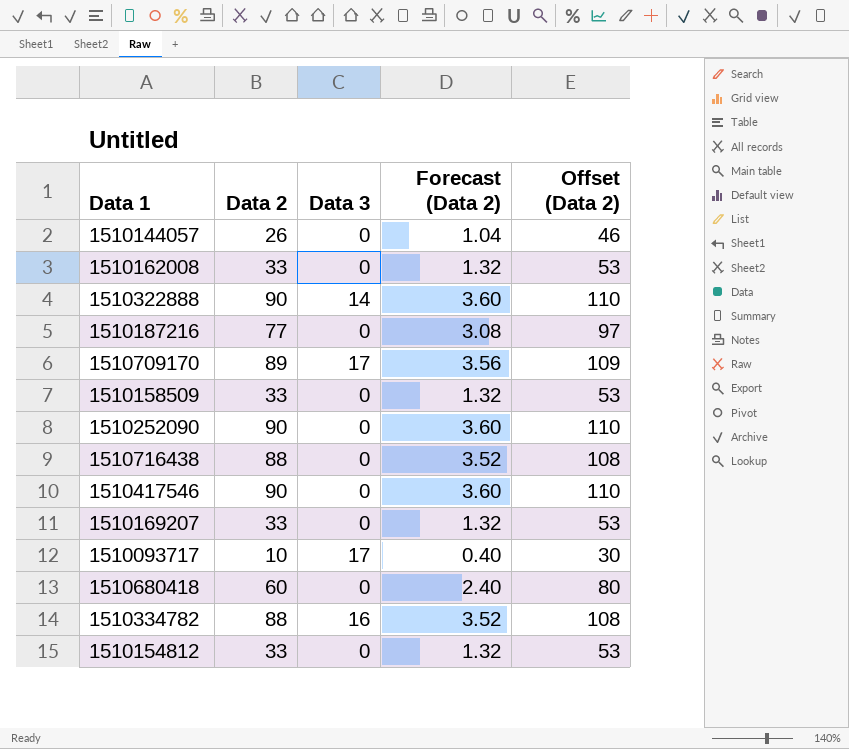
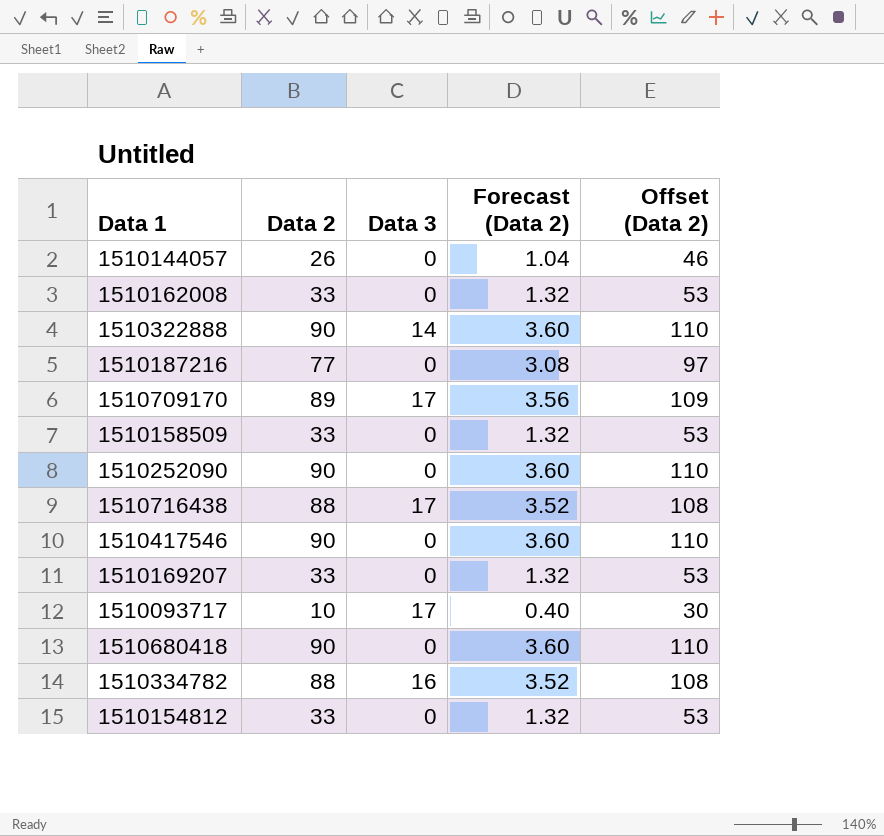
1510716438 | Data 3: 0 -> 17
1510680418 | Data 2: 60 -> 90
1510680418 | Forecast (Data 2): 2.40 -> 3.60
1510680418 | Offset (Data 2): 80 -> 110

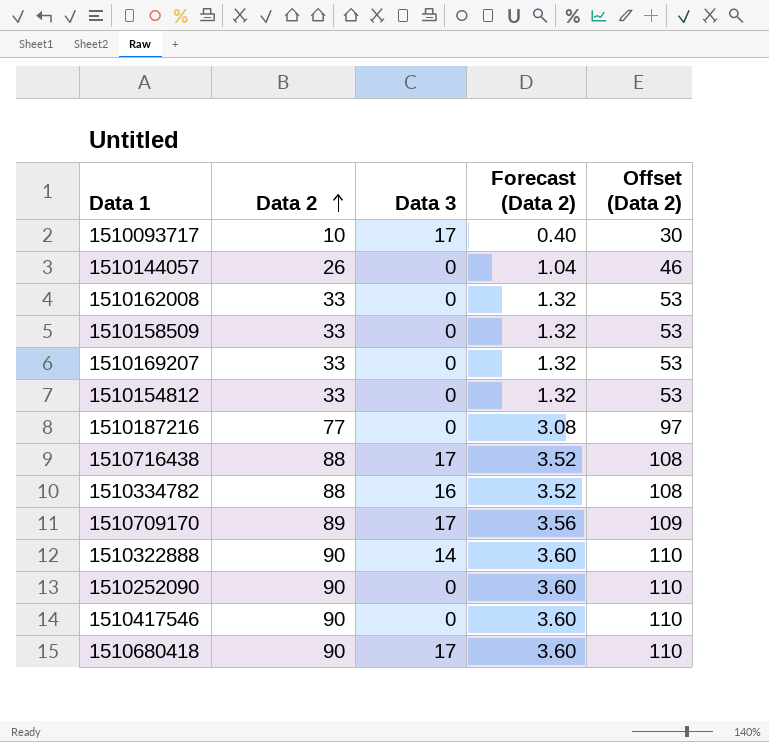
row order: none -> Data 2 ascending
1510680418 | Data 3: 0 -> 17

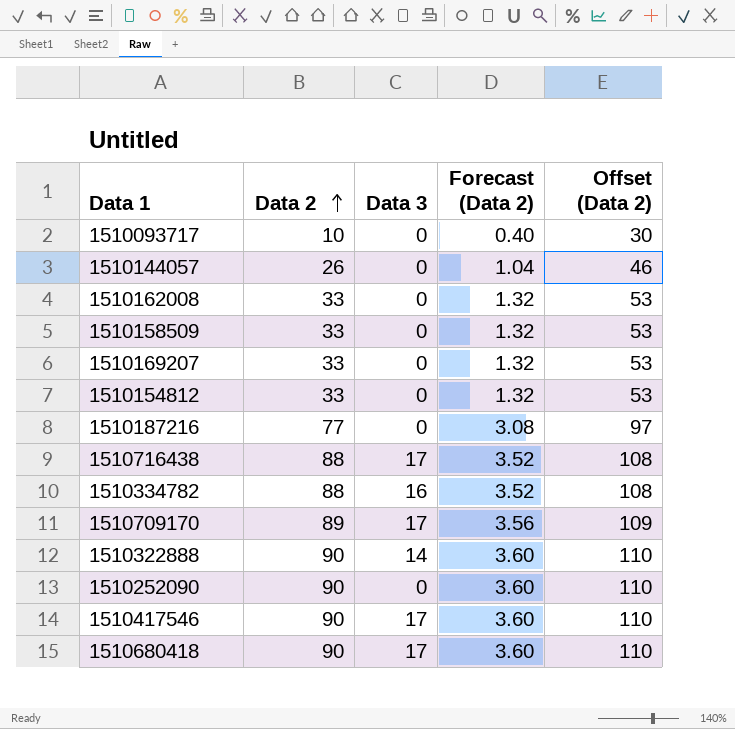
1510093717 | Data 3: 17 -> 0
1510417546 | Data 3: 0 -> 17

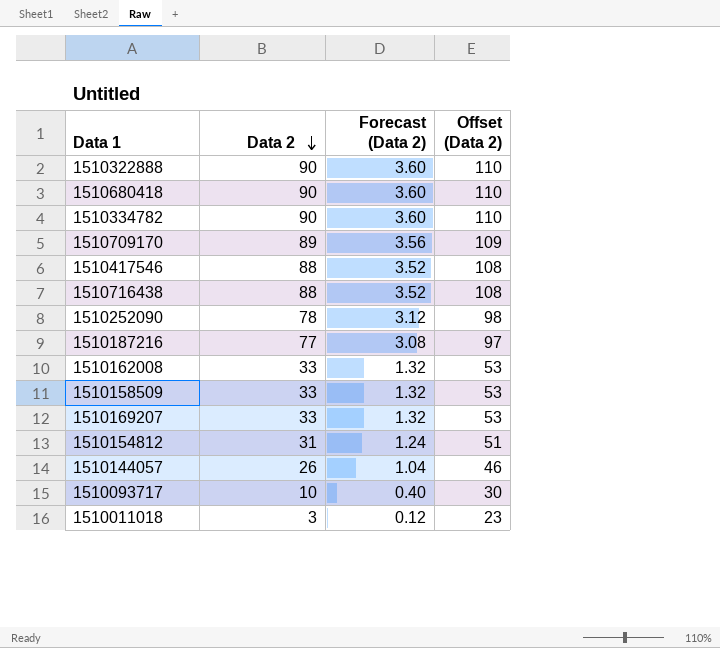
row order: Data 2 ascending -> Data 2 descending
column Data 3 | position: 3 -> none
1510334782 | Data 2: 88 -> 90
1510334782 | Forecast (Data 2): 3.52 -> 3.60
1510334782 | Offset (Data 2): 108 -> 110
1510417546 | Data 2: 90 -> 88
1510417546 | Forecast (Data 2): 3.60 -> 3.52
1510417546 | Offset (Data 2): 110 -> 108
1510252090 | Data 2: 90 -> 78
1510252090 | Forecast (Data 2): 3.60 -> 3.12
1510252090 | Offset (Data 2): 110 -> 98
1510154812 | Data 2: 33 -> 31
1510154812 | Forecast (Data 2): 1.32 -> 1.24
1510154812 | Offset (Data 2): 53 -> 51
row 1510011018: none -> 3 | 0.12 | 23

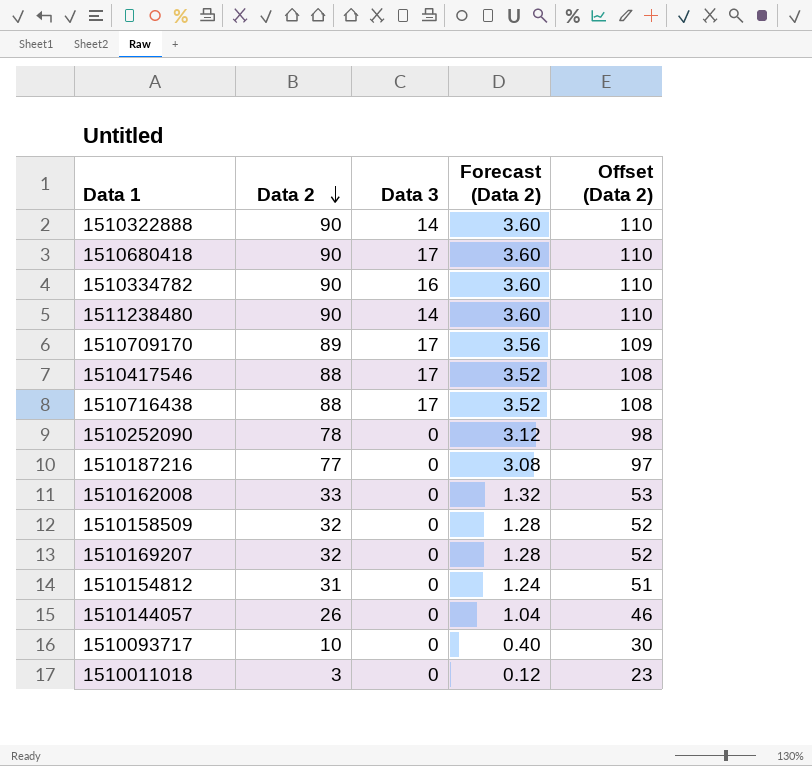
column Data 3 | position: none -> 3
row 1511238480: none -> 90 | 14 | 3.60 | 110
1510158509 | Data 2: 33 -> 32
1510158509 | Forecast (Data 2): 1.32 -> 1.28
1510158509 | Offset (Data 2): 53 -> 52
1510169207 | Data 2: 33 -> 32
1510169207 | Forecast (Data 2): 1.32 -> 1.28
1510169207 | Offset (Data 2): 53 -> 52

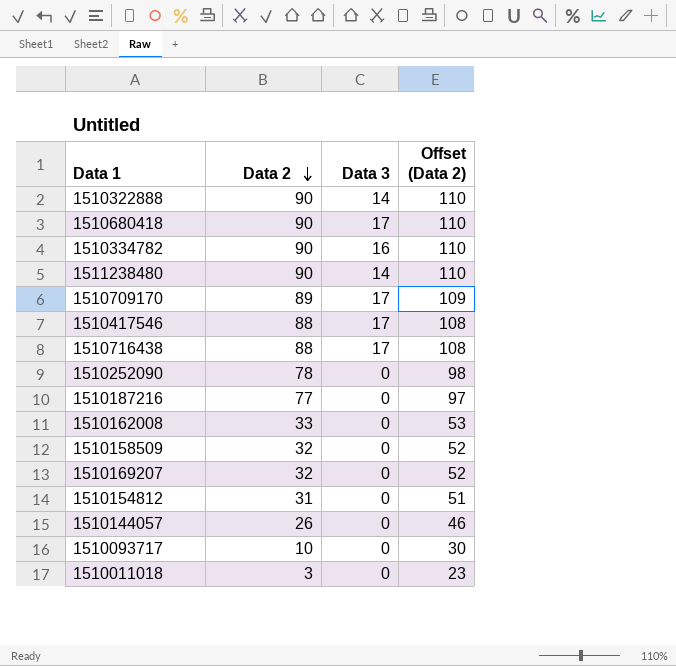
column Forecast (Data 2) | formula: [Data 2] * 0.04 -> none

